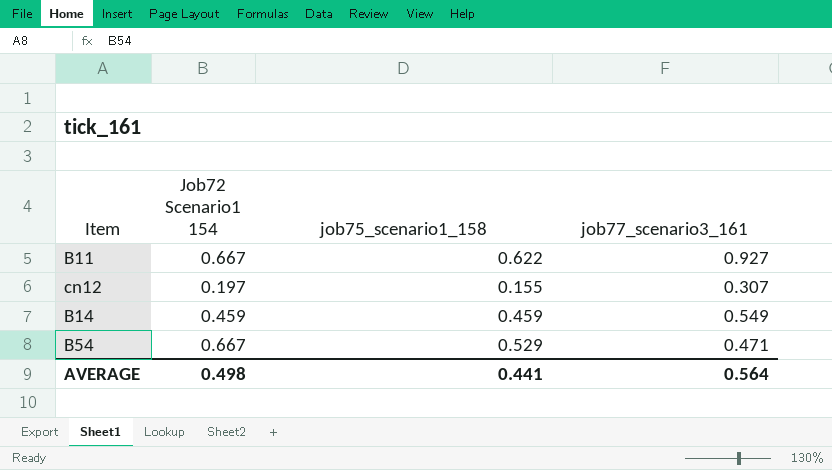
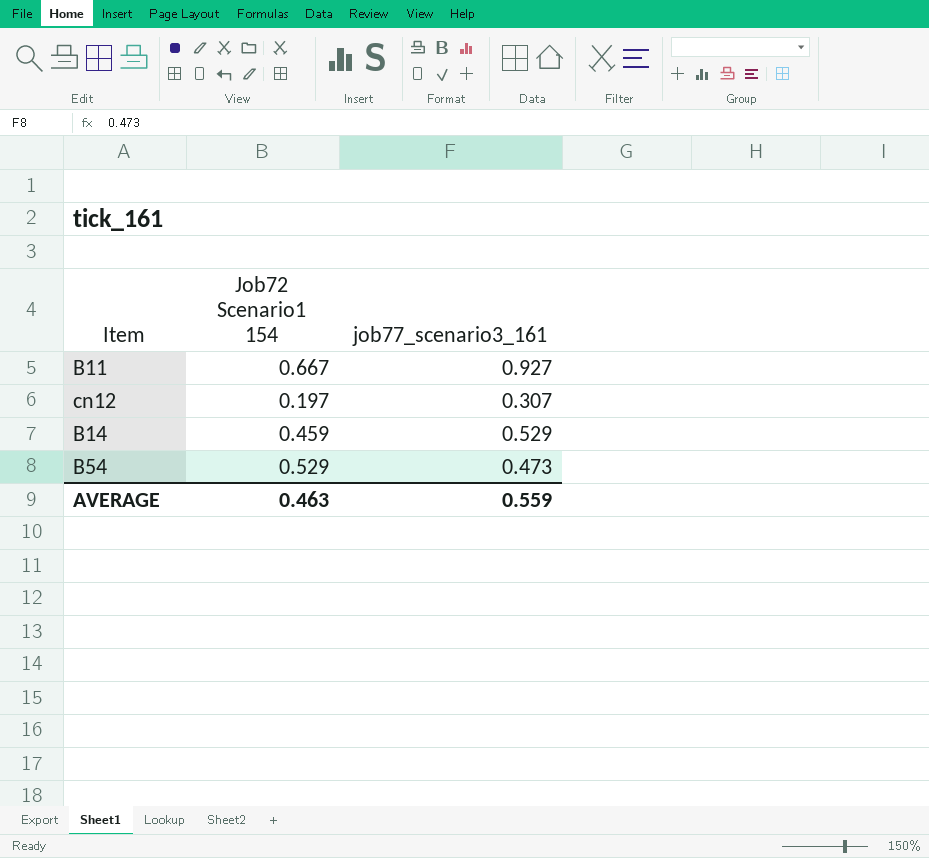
column job75_scenario1_158 | position: 3 -> none
B14 | job77_scenario3_161: 0.549 -> 0.529
B54 | Job72 Scenario1 154: 0.667 -> 0.529
B54 | job77_scenario3_161: 0.471 -> 0.473
AVERAGE | Job72 Scenario1 154: 0.498 -> 0.463
AVERAGE | job77_scenario3_161: 0.564 -> 0.559

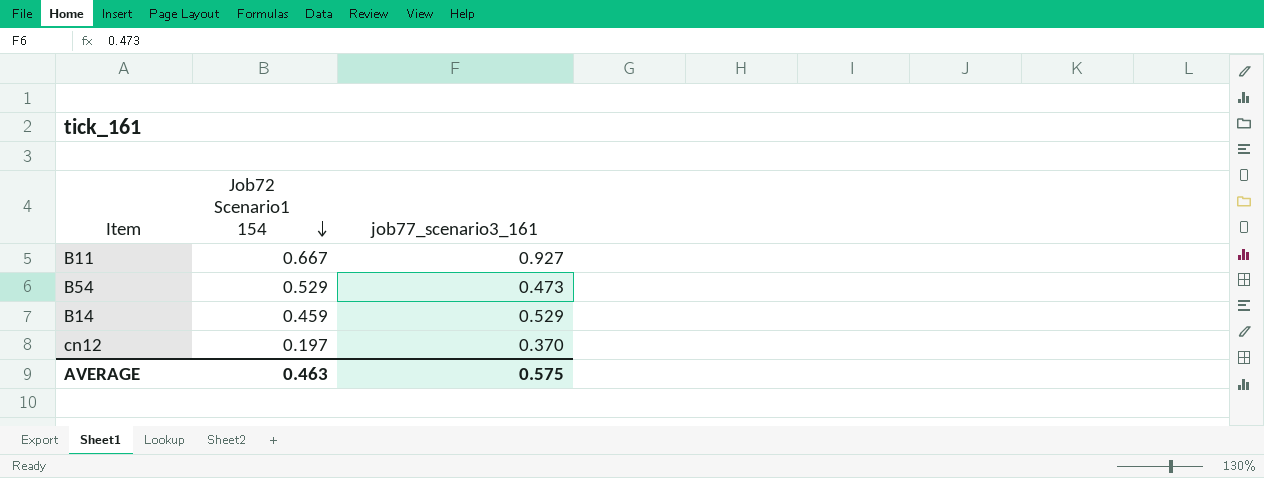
row order: none -> Job72 Scenario1 154 descending
cn12 | job77_scenario3_161: 0.307 -> 0.370
AVERAGE | job77_scenario3_161: 0.559 -> 0.575

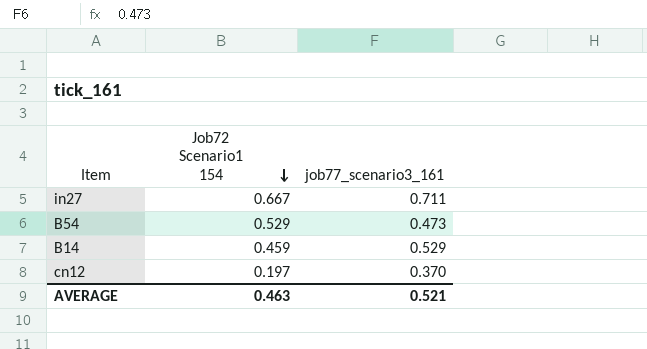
row B11: 0.667 | 0.927 -> none
row in27: none -> 0.667 | 0.711
AVERAGE | job77_scenario3_161: 0.575 -> 0.521

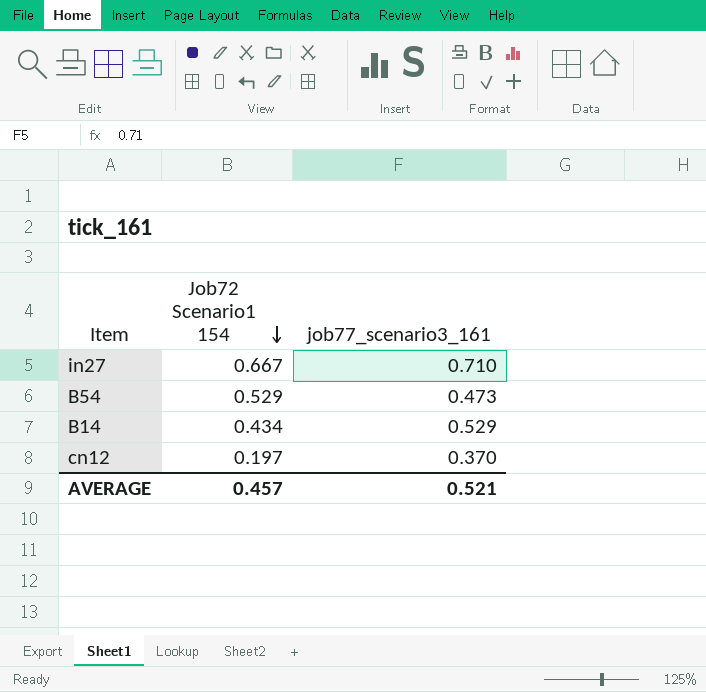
in27 | job77_scenario3_161: 0.711 -> 0.710
B14 | Job72 Scenario1 154: 0.459 -> 0.434
AVERAGE | Job72 Scenario1 154: 0.463 -> 0.457

